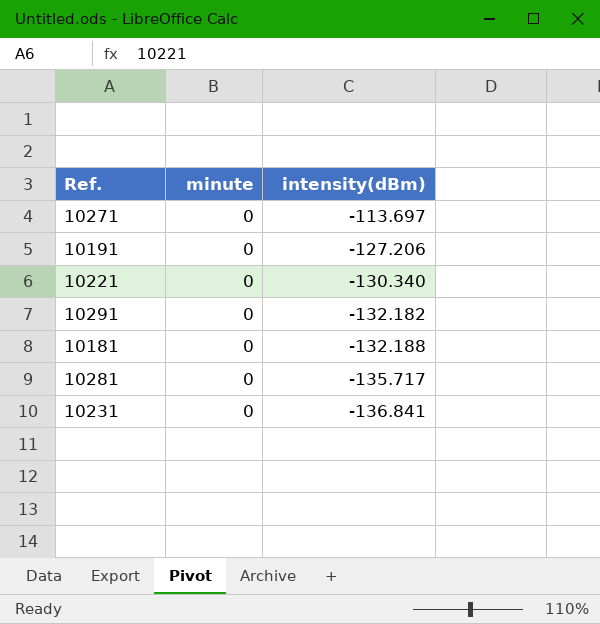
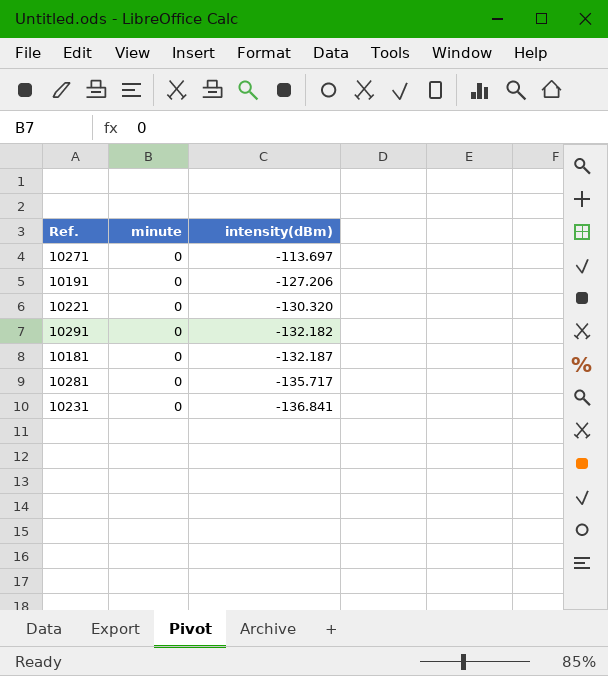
10221 | intensity(dBm): -130.340 -> -130.320
10181 | intensity(dBm): -132.188 -> -132.187

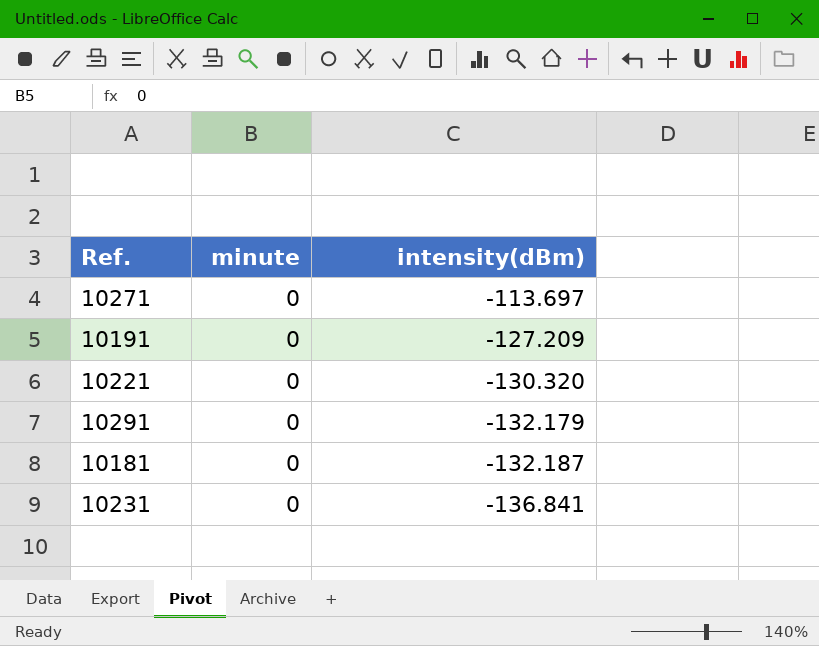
row 10281: 0 | -135.717 -> none
10191 | intensity(dBm): -127.206 -> -127.209
10291 | intensity(dBm): -132.182 -> -132.179

